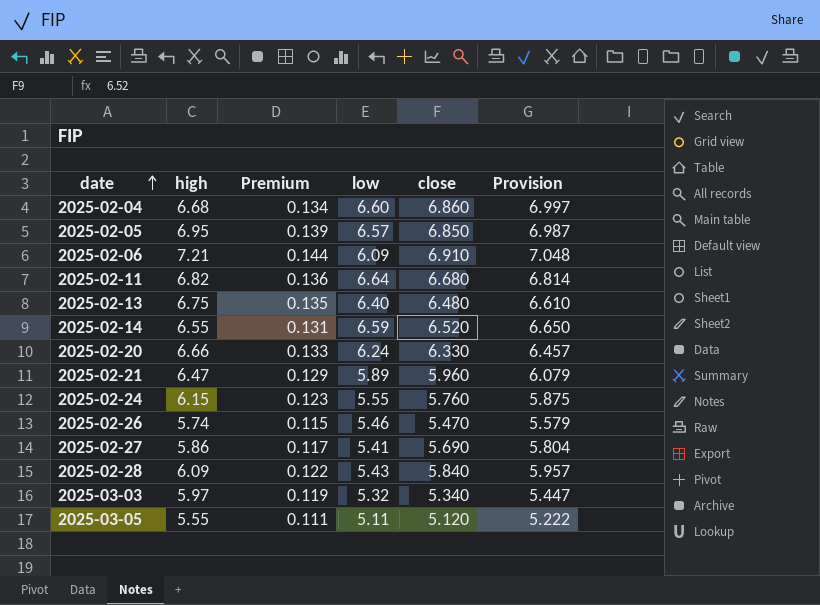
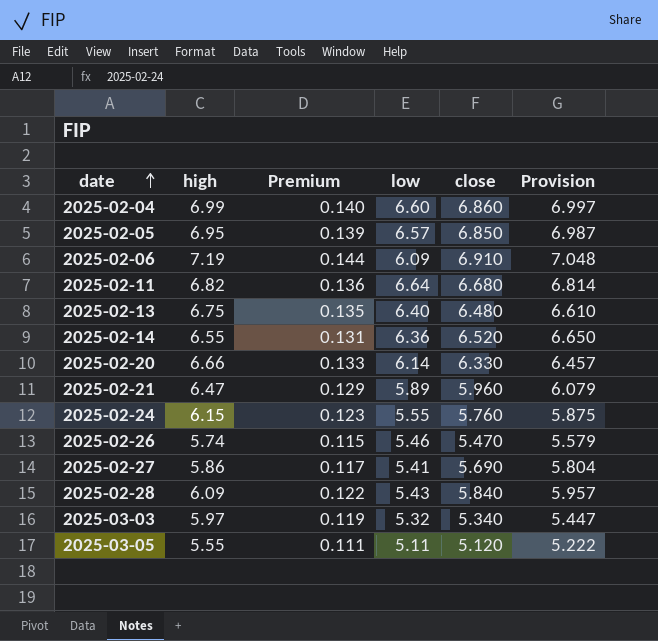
2025-02-04 | high: 6.68 -> 6.99
2025-02-04 | Premium: 0.134 -> 0.140
2025-02-06 | high: 7.21 -> 7.19
2025-02-14 | low: 6.59 -> 6.36
2025-02-20 | low: 6.24 -> 6.14

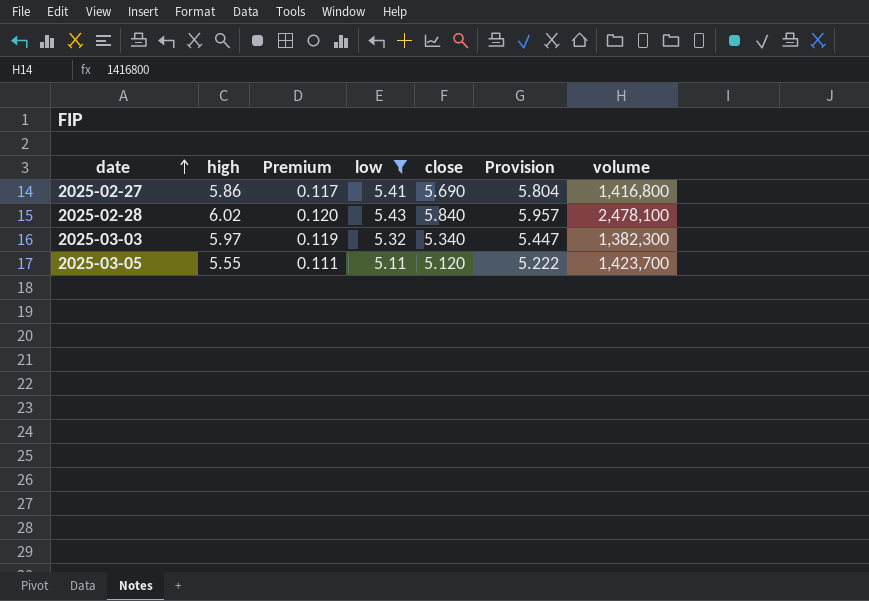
filter: none -> low <= 5.43
column volume | position: none -> 7
2025-02-28 | high: 6.09 -> 6.02
2025-02-28 | Premium: 0.122 -> 0.120

